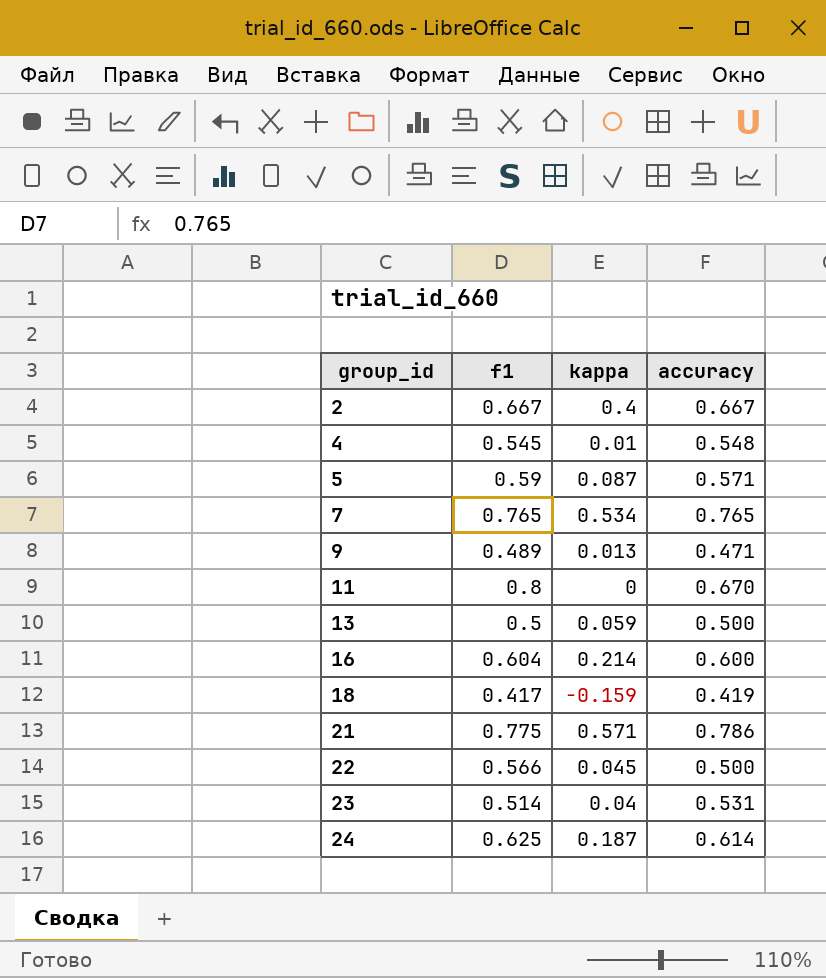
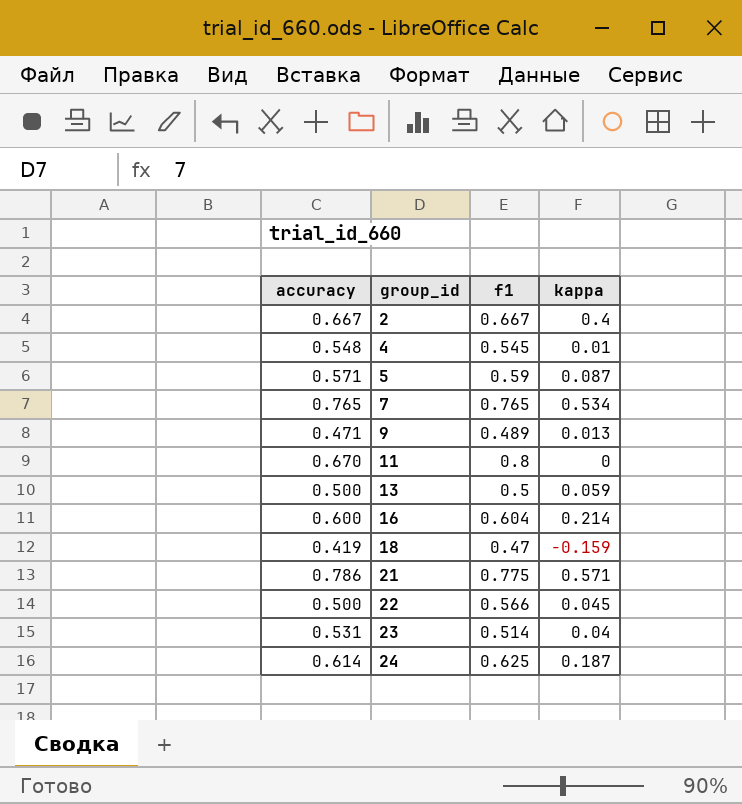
column accuracy | position: 4 -> 1
18 | f1: 0.417 -> 0.47

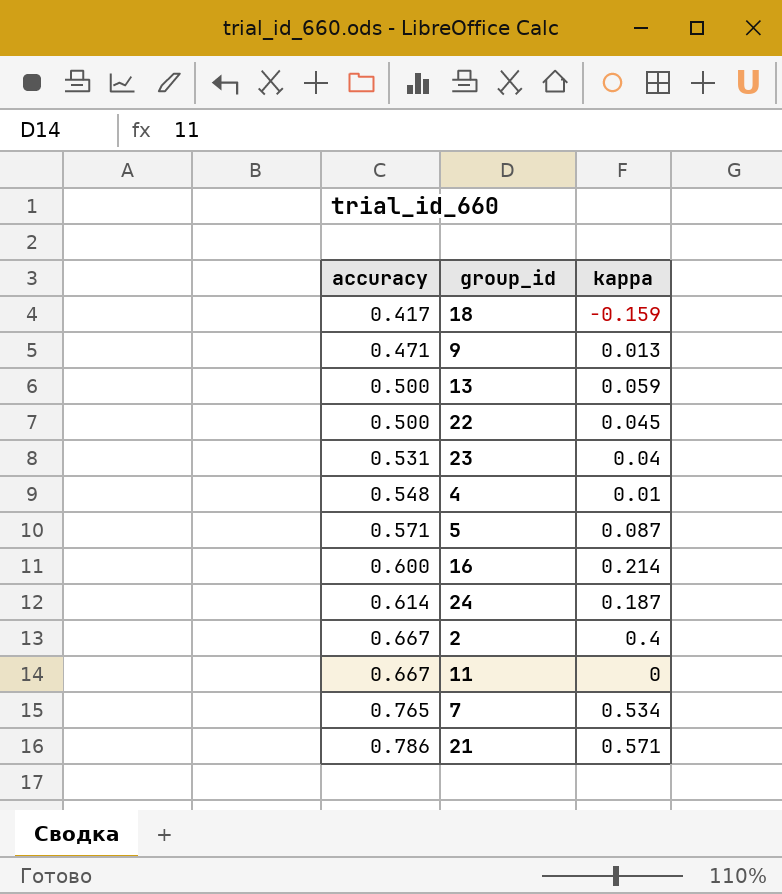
row order: group_id ascending -> accuracy ascending
column f1 | position: 3 -> none
18 | accuracy: 0.419 -> 0.417
11 | accuracy: 0.670 -> 0.667

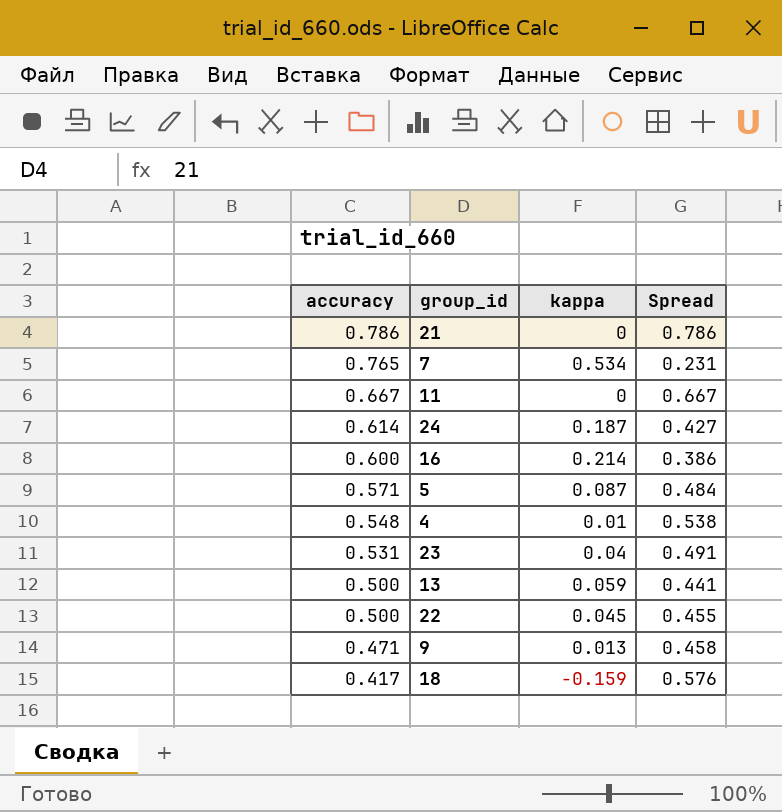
row order: accuracy ascending -> accuracy descending
column Spread | formula: none -> [accuracy] - [kappa]
row 2: 0.667 | 0.4 -> none
21 | kappa: 0.571 -> 0

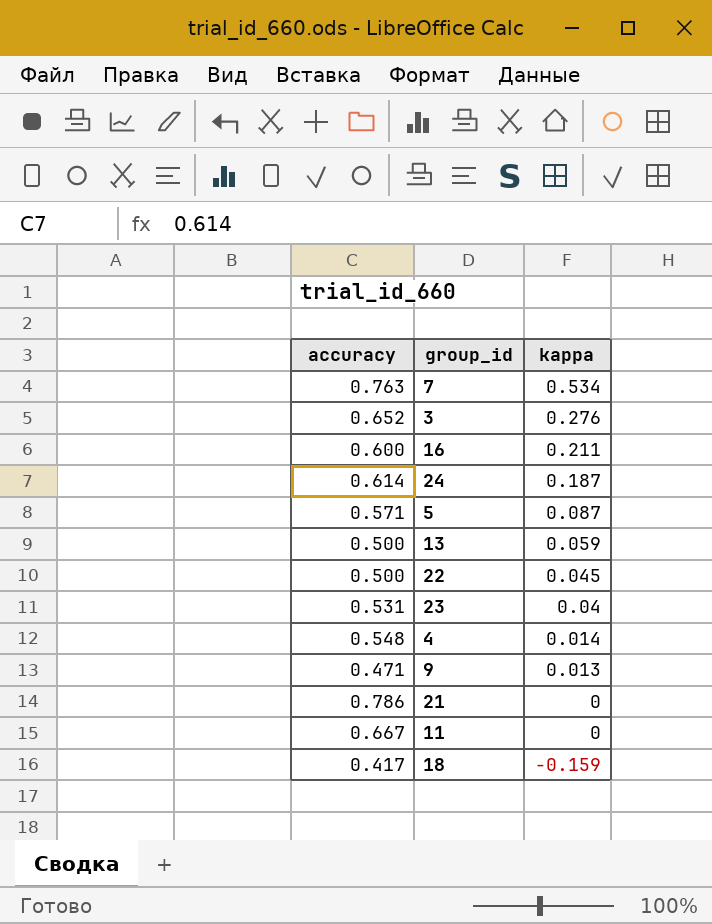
row order: accuracy descending -> kappa descending
column Spread | formula: [accuracy] - [kappa] -> none
7 | accuracy: 0.765 -> 0.763
row 3: none -> 0.652 | 0.276
16 | kappa: 0.214 -> 0.211
4 | kappa: 0.01 -> 0.014

